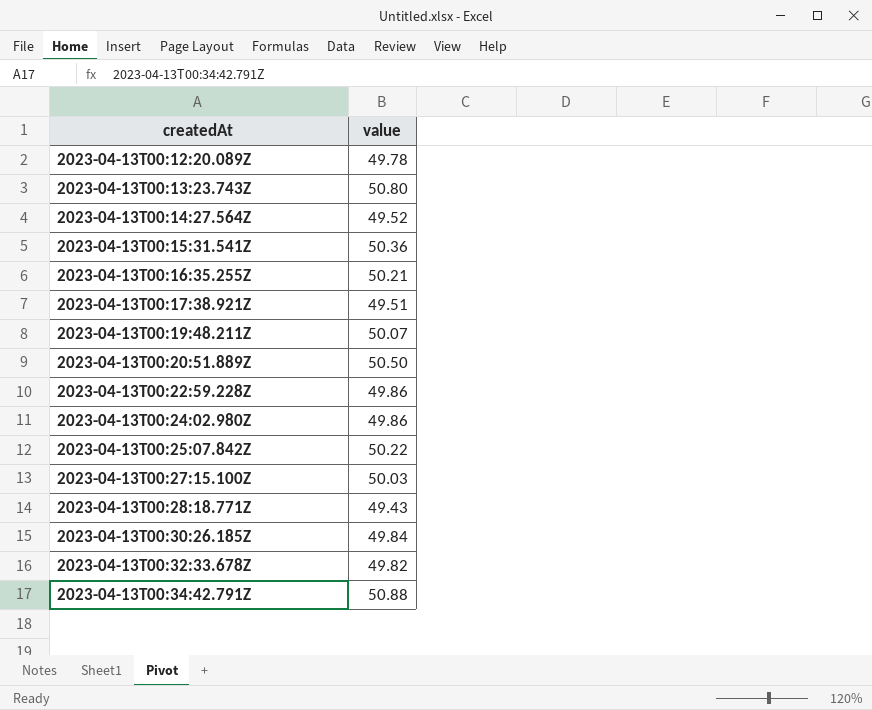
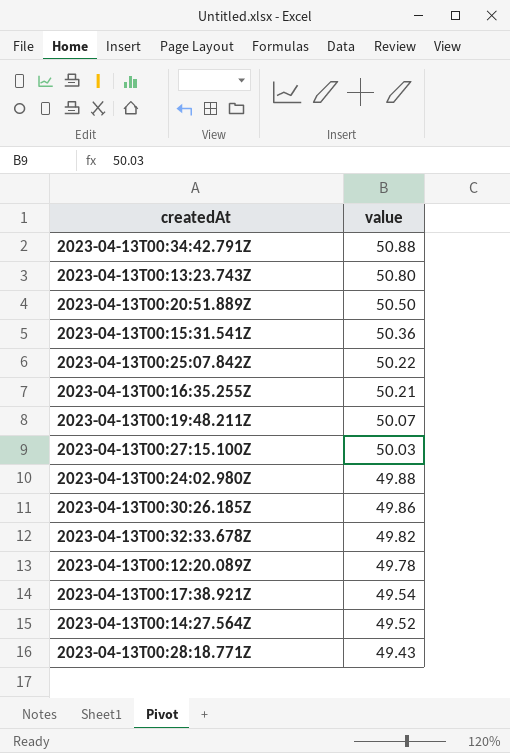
row order: createdAt ascending -> value descending
row 2023-04-13T00:22:59.228Z: 49.86 -> none
2023-04-13T00:24:02.980Z | value: 49.86 -> 49.88
2023-04-13T00:30:26.185Z | value: 49.84 -> 49.86
2023-04-13T00:17:38.921Z | value: 49.51 -> 49.54

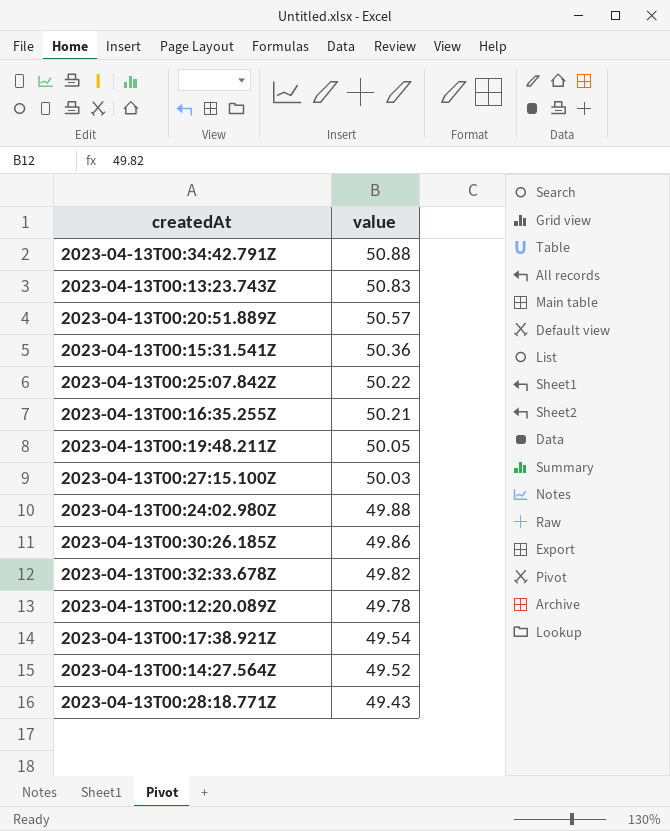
2023-04-13T00:13:23.743Z | value: 50.80 -> 50.83
2023-04-13T00:20:51.889Z | value: 50.50 -> 50.57
2023-04-13T00:19:48.211Z | value: 50.07 -> 50.05

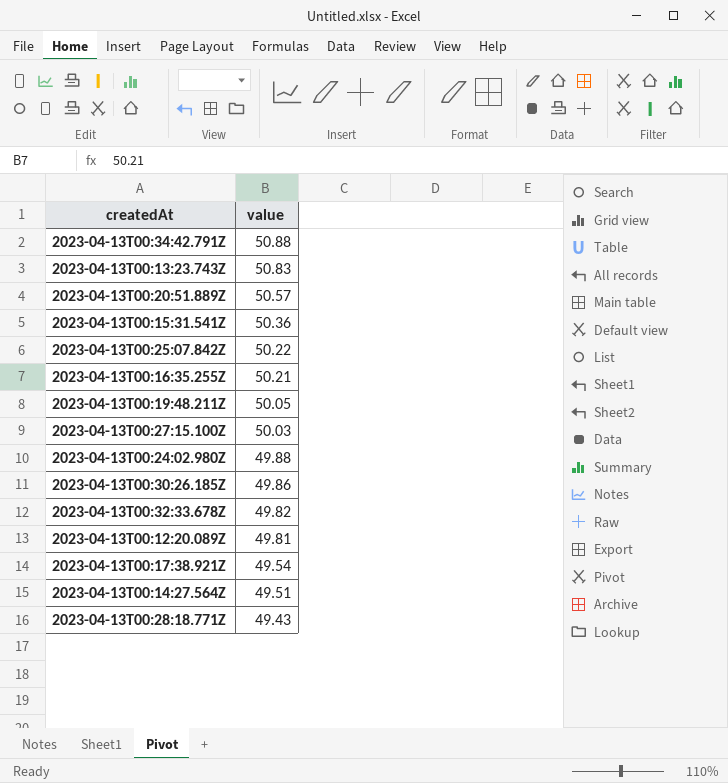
2023-04-13T00:12:20.089Z | value: 49.78 -> 49.81
2023-04-13T00:14:27.564Z | value: 49.52 -> 49.51

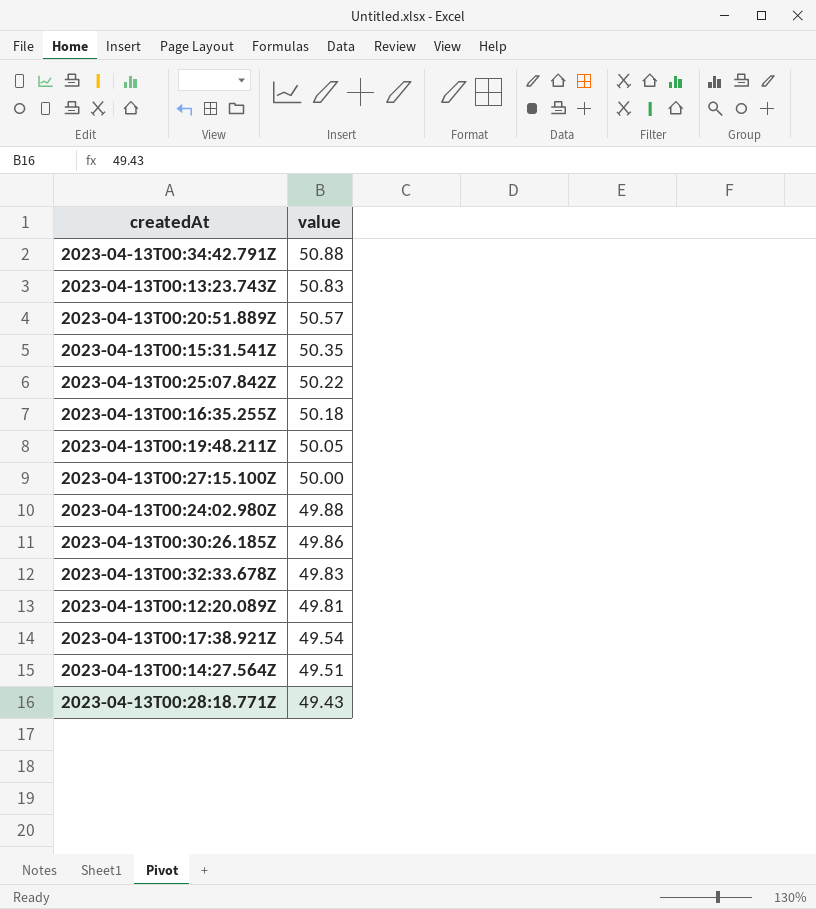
2023-04-13T00:15:31.541Z | value: 50.36 -> 50.35
2023-04-13T00:16:35.255Z | value: 50.21 -> 50.18
2023-04-13T00:27:15.100Z | value: 50.03 -> 50.00
2023-04-13T00:32:33.678Z | value: 49.82 -> 49.83

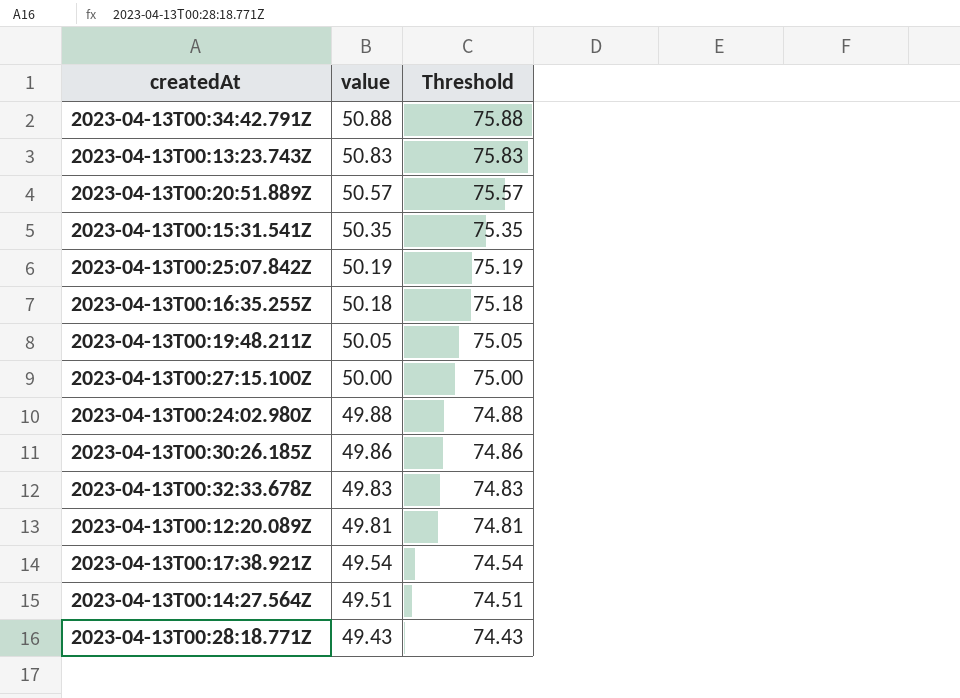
column Threshold | formula: none -> [value] + 25
2023-04-13T00:25:07.842Z | value: 50.22 -> 50.19

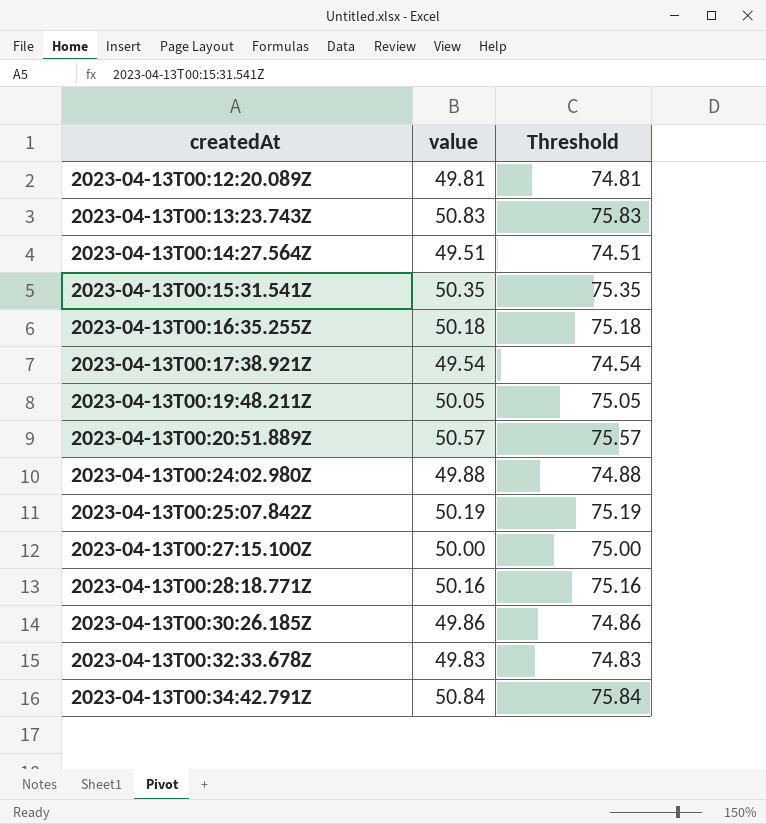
row order: value descending -> createdAt ascending
2023-04-13T00:28:18.771Z | value: 49.43 -> 50.16
2023-04-13T00:28:18.771Z | Threshold: 74.43 -> 75.16
2023-04-13T00:34:42.791Z | value: 50.88 -> 50.84
2023-04-13T00:34:42.791Z | Threshold: 75.88 -> 75.84

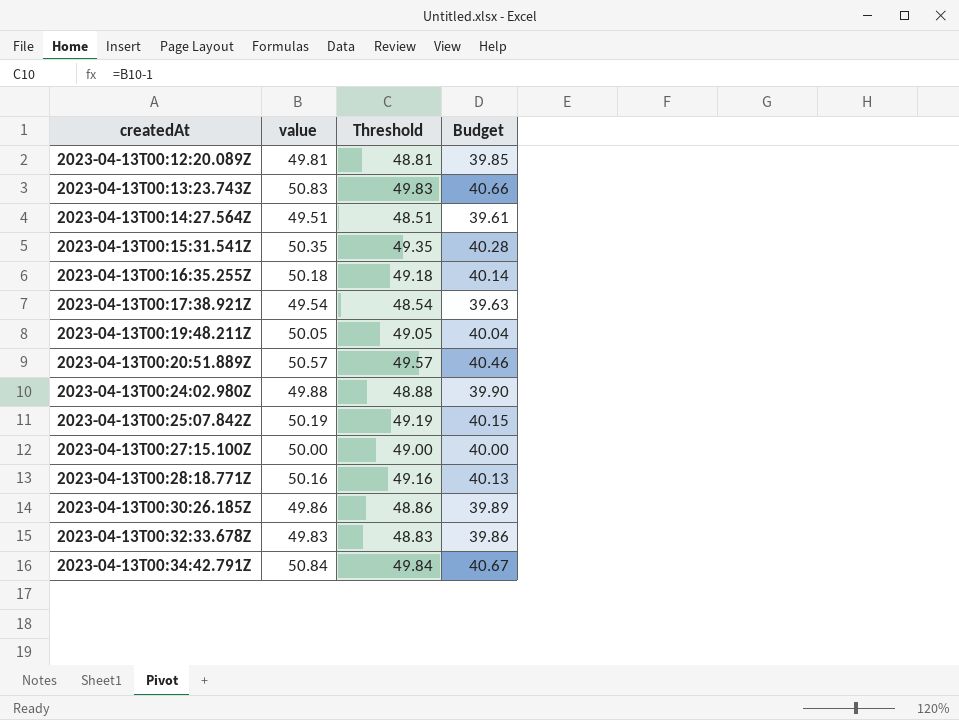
column Threshold | formula: [value] + 25 -> [value] - 1
column Budget | formula: none -> [value] * 0.8

